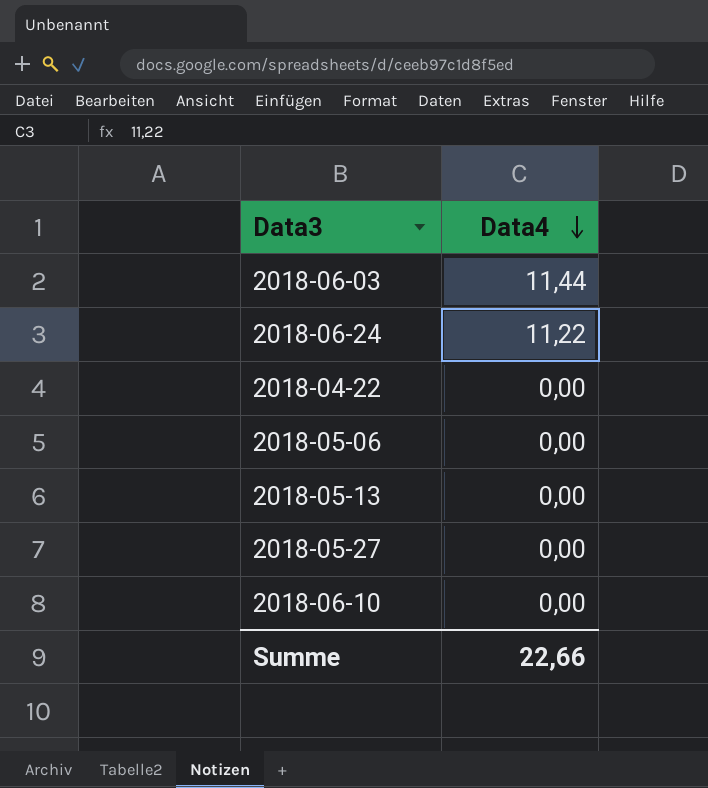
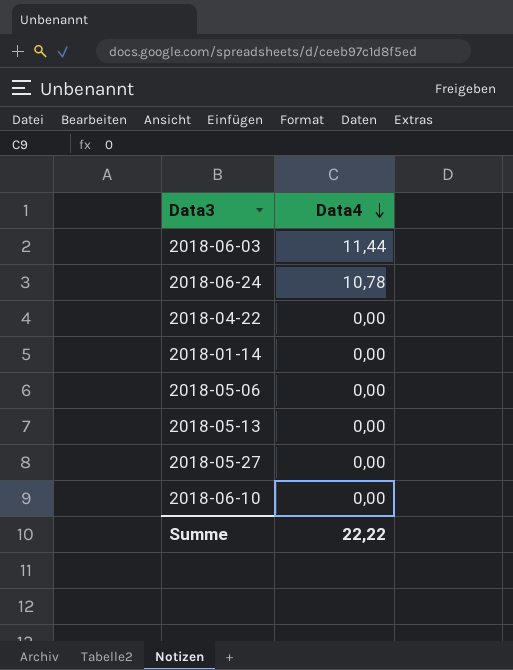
2018-06-24 | Data4: 11,22 -> 10,78
row 2018-01-14: none -> 0,00
Summe | Data4: 22,66 -> 22,22

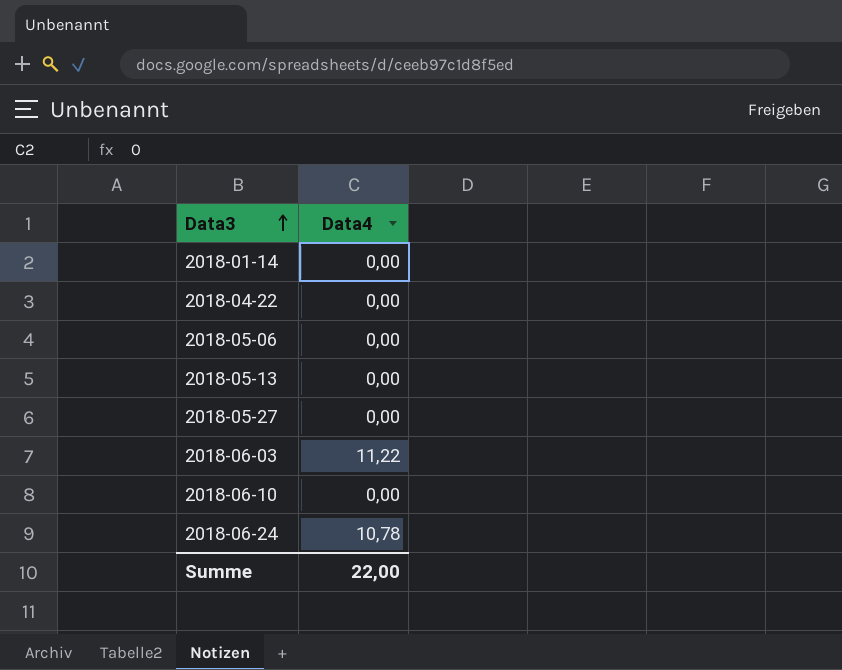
row order: Data4 descending -> Data3 ascending
2018-06-03 | Data4: 11,44 -> 11,22
Summe | Data4: 22,22 -> 22,00

